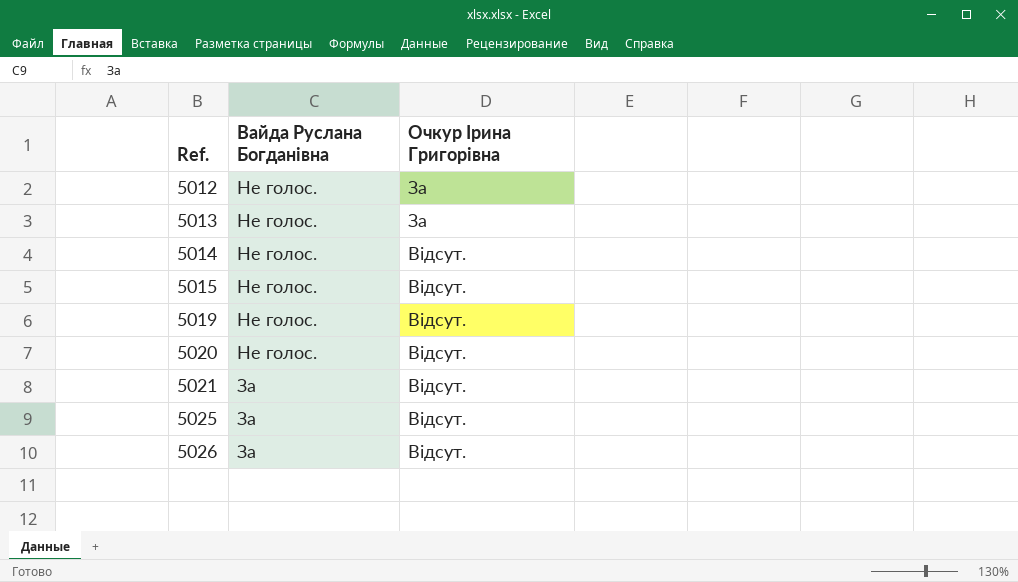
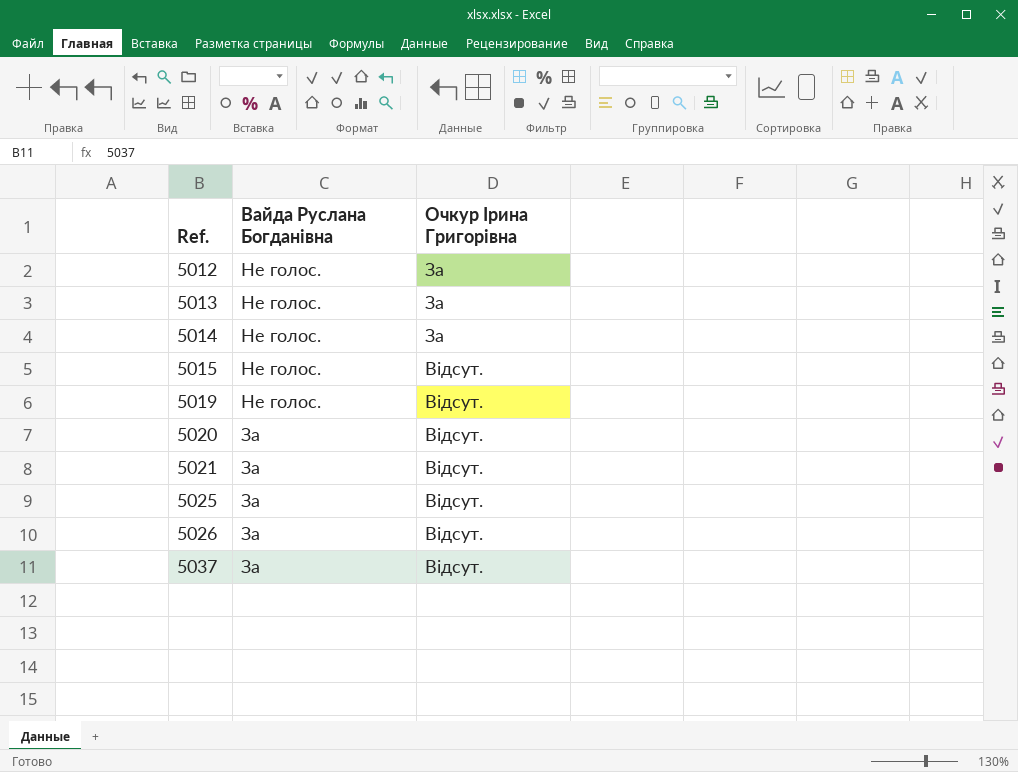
5014 | Очкур Ірина Григорівна: Відсут. -> За
5020 | Вайда Руслана Богданівна: Не голос. -> За
row 5037: none -> За | Відсут.

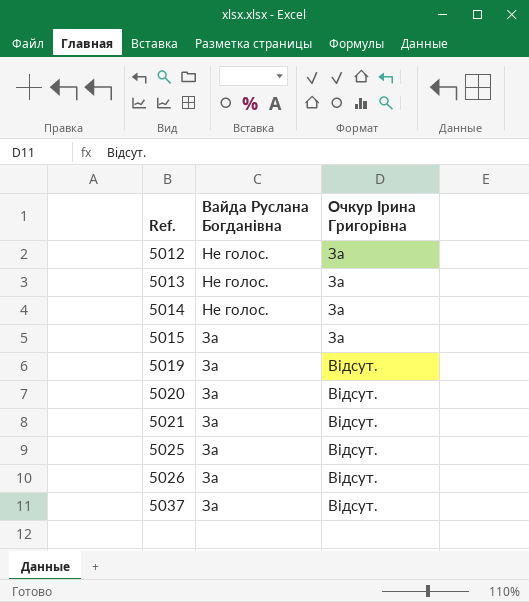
5015 | Вайда Руслана Богданівна: Не голос. -> За
5015 | Очкур Ірина Григорівна: Відсут. -> За
5019 | Вайда Руслана Богданівна: Не голос. -> За

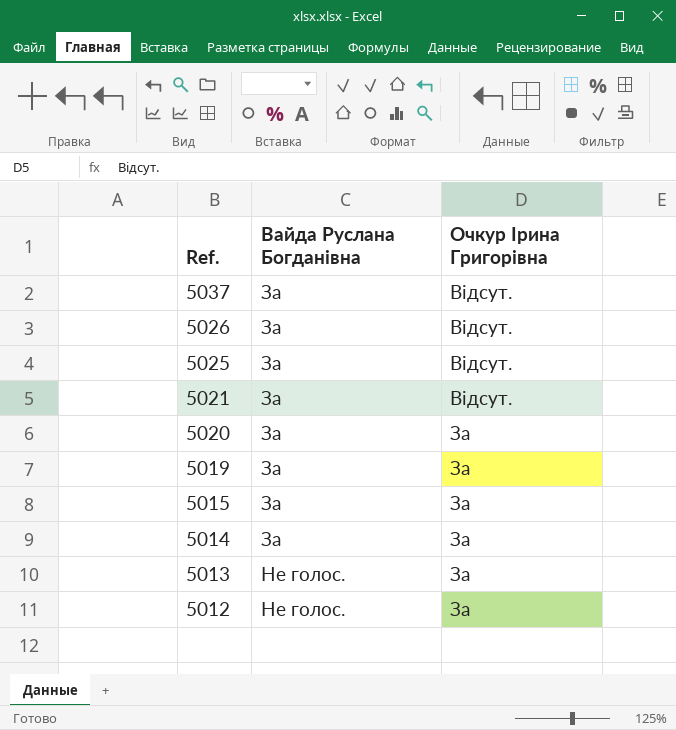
row order: Ref. ascending -> Ref. descending
5020 | Очкур Ірина Григорівна: Відсут. -> За
5019 | Очкур Ірина Григорівна: Відсут. -> За
5014 | Вайда Руслана Богданівна: Не голос. -> За

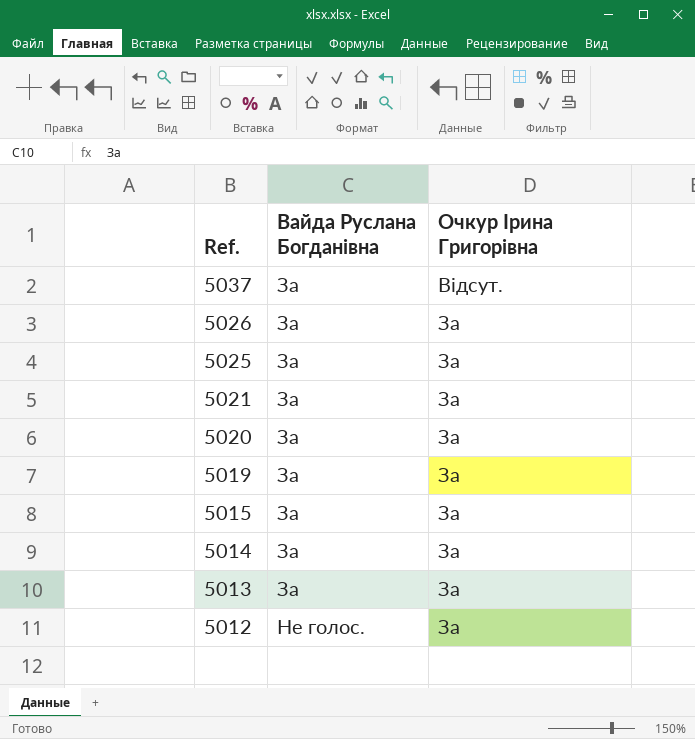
5026 | Очкур Ірина Григорівна: Відсут. -> За
5025 | Очкур Ірина Григорівна: Відсут. -> За
5021 | Очкур Ірина Григорівна: Відсут. -> За
5013 | Вайда Руслана Богданівна: Не голос. -> За

